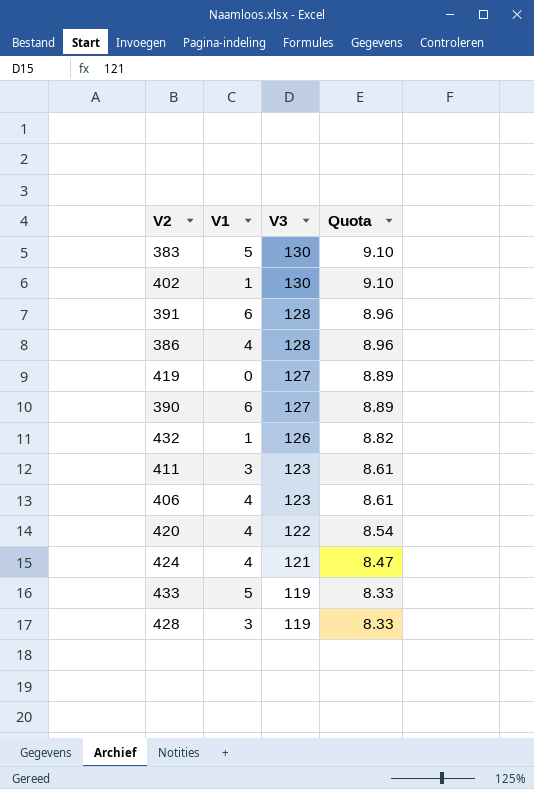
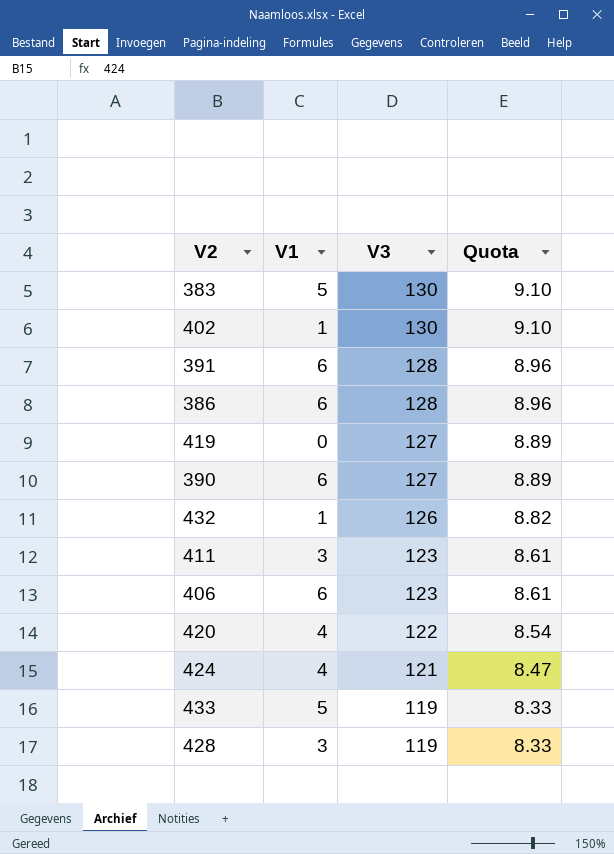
386 | V1: 4 -> 6
406 | V1: 4 -> 6

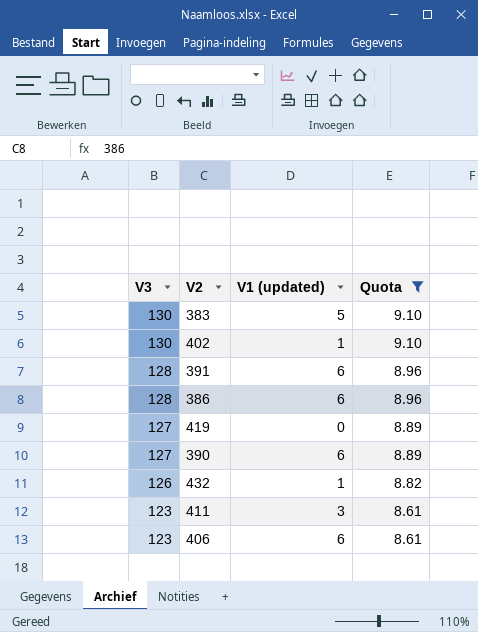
filter: none -> Quota >= 8.61
column V3 | position: 3 -> 1
column name: V1 -> V1 (updated)

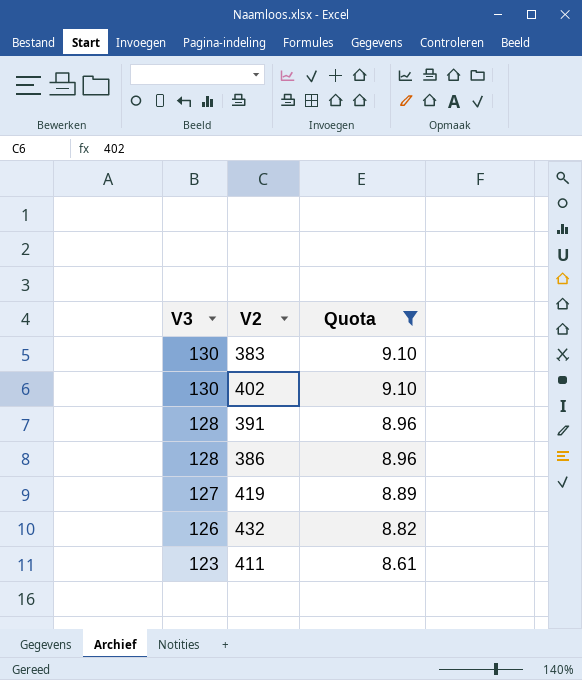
column V1 (updated) | position: 3 -> none
row 390: 127 | 6 | 8.89 -> none
row 406: 123 | 6 | 8.61 -> none

